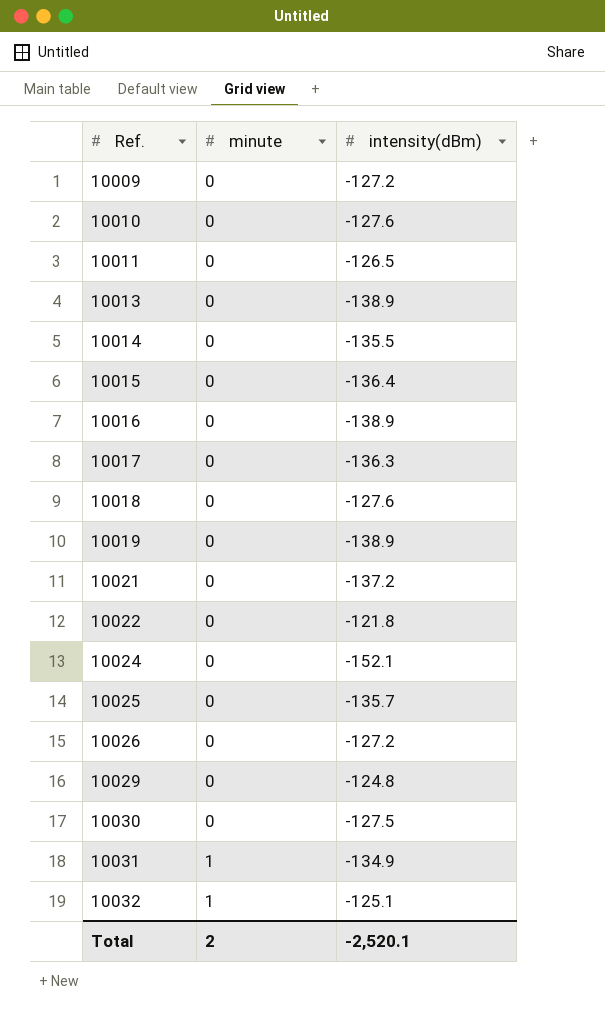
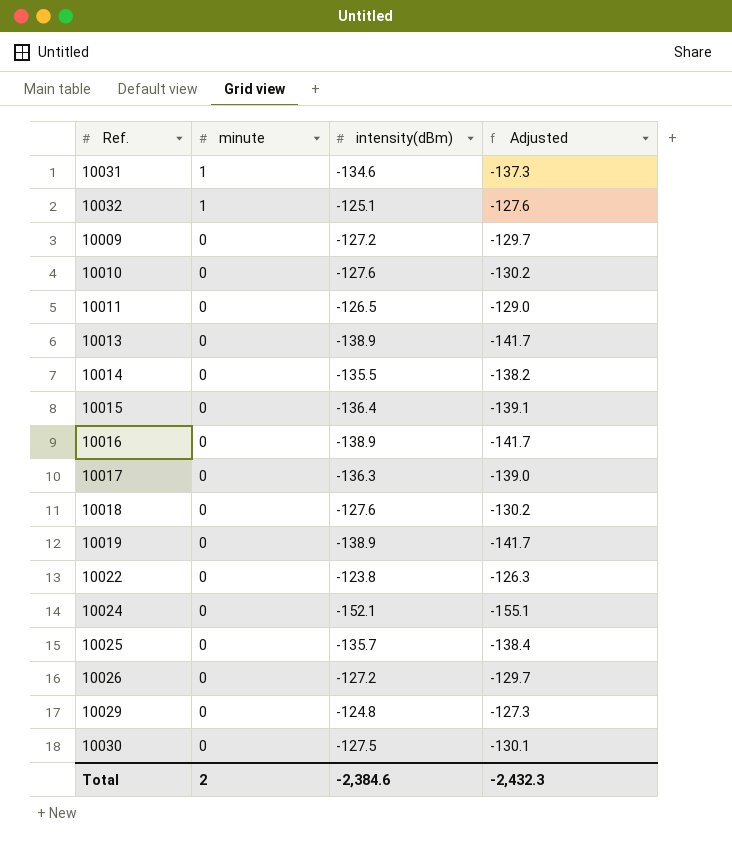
row order: Ref. ascending -> minute descending
column Adjusted | formula: none -> [intensity(dBm)] * 1.02
row 10021: 0 | -137.2 -> none
10031 | intensity(dBm): -134.9 -> -134.6
10022 | intensity(dBm): -121.8 -> -123.8
Total | intensity(dBm): -2,520.1 -> -2,384.6

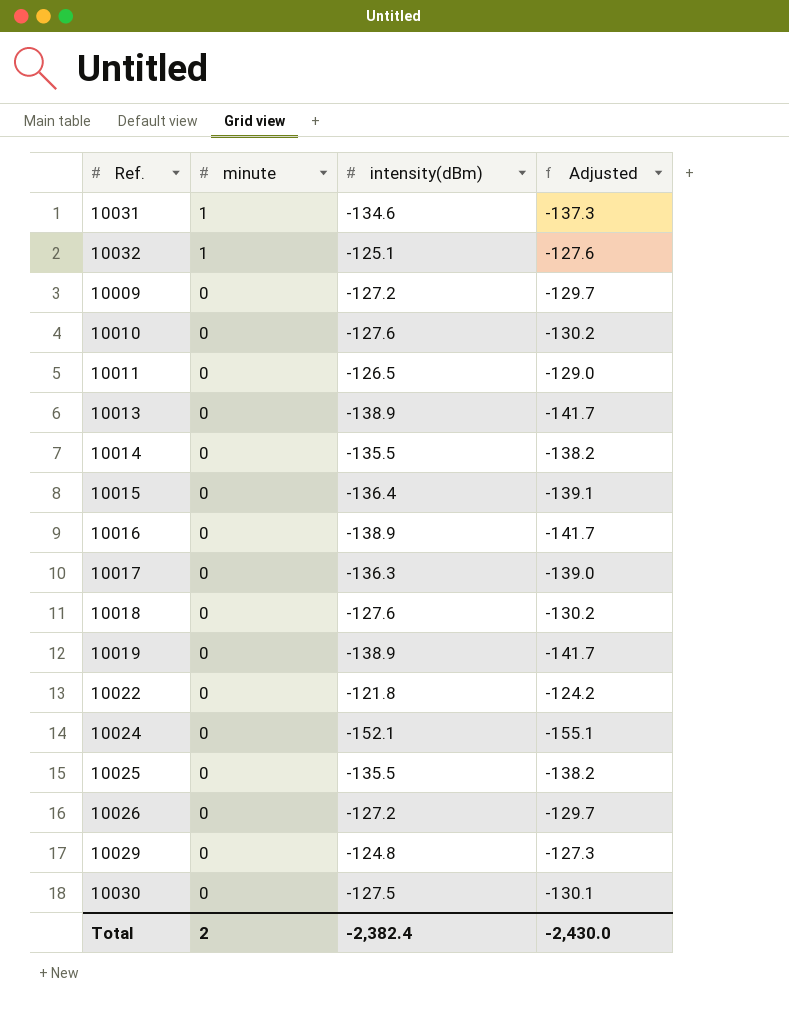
10022 | intensity(dBm): -123.8 -> -121.8
10022 | Adjusted: -126.3 -> -124.2
10025 | intensity(dBm): -135.7 -> -135.5
10025 | Adjusted: -138.4 -> -138.2
Total | intensity(dBm): -2,384.6 -> -2,382.4
Total | Adjusted: -2,432.3 -> -2,430.0

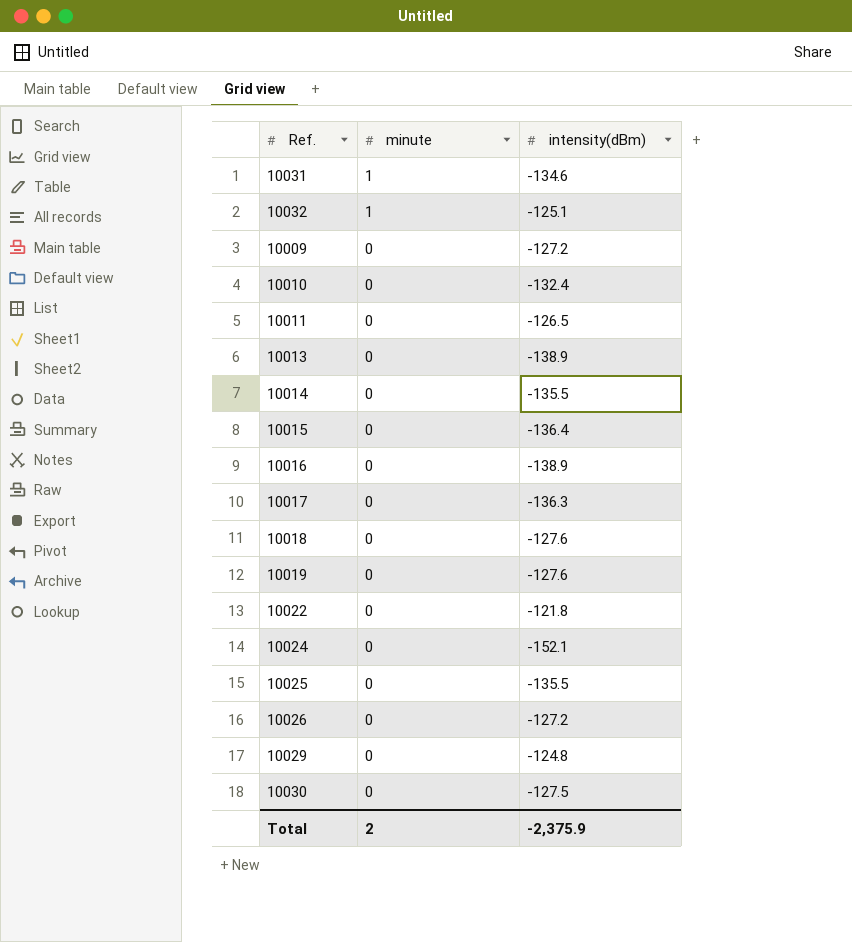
column Adjusted | formula: [intensity(dBm)] * 1.02 -> none
10010 | intensity(dBm): -127.6 -> -132.4
10019 | intensity(dBm): -138.9 -> -127.6
Total | intensity(dBm): -2,382.4 -> -2,375.9

